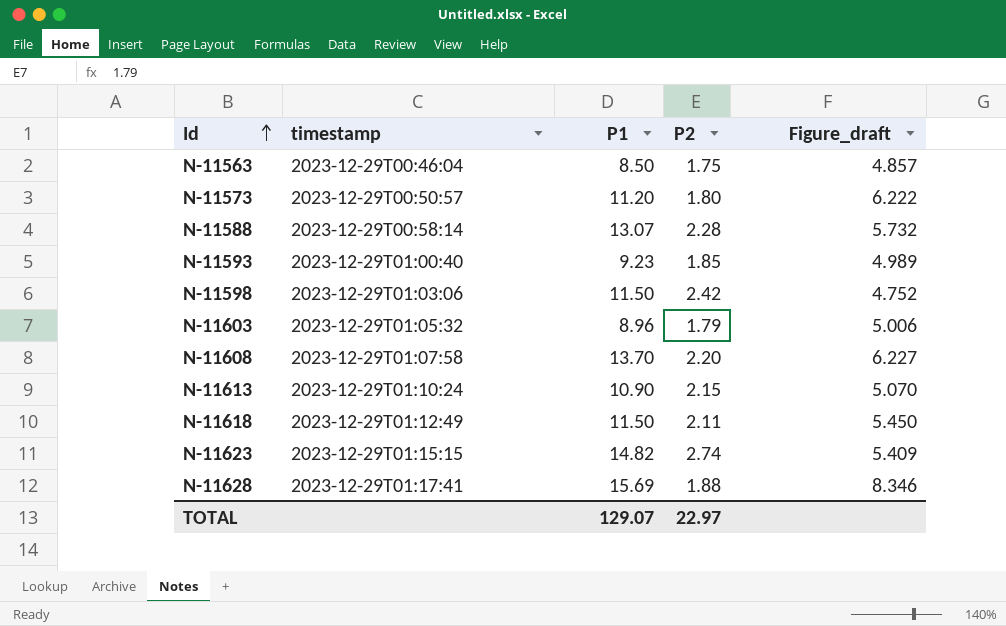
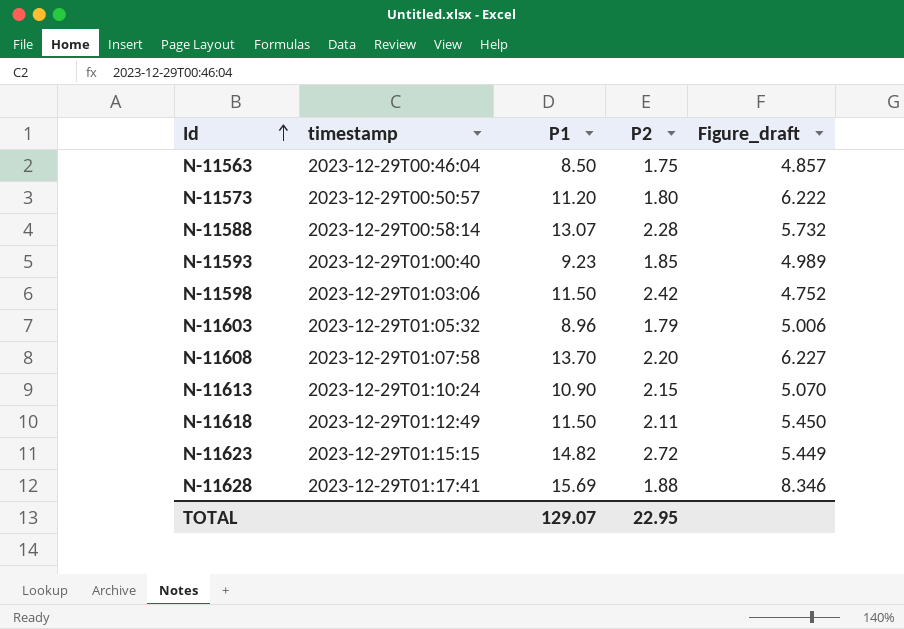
N-11623 | P2: 2.74 -> 2.72
N-11623 | Figure_draft: 5.409 -> 5.449
TOTAL | P2: 22.97 -> 22.95

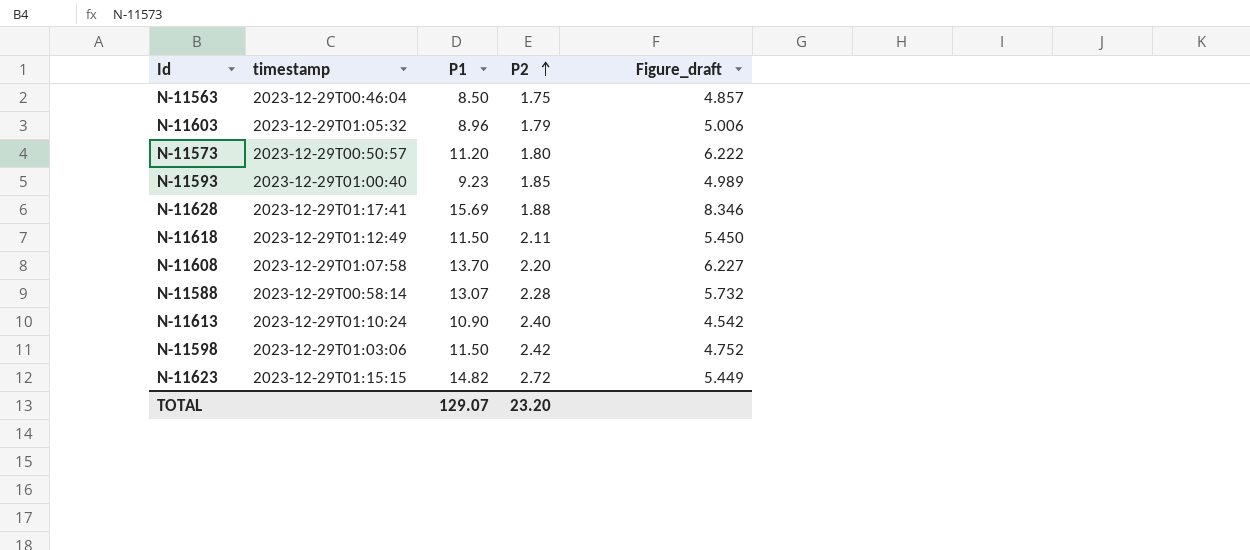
row order: Id ascending -> P2 ascending
N-11613 | P2: 2.15 -> 2.40
N-11613 | Figure_draft: 5.070 -> 4.542
TOTAL | P2: 22.95 -> 23.20

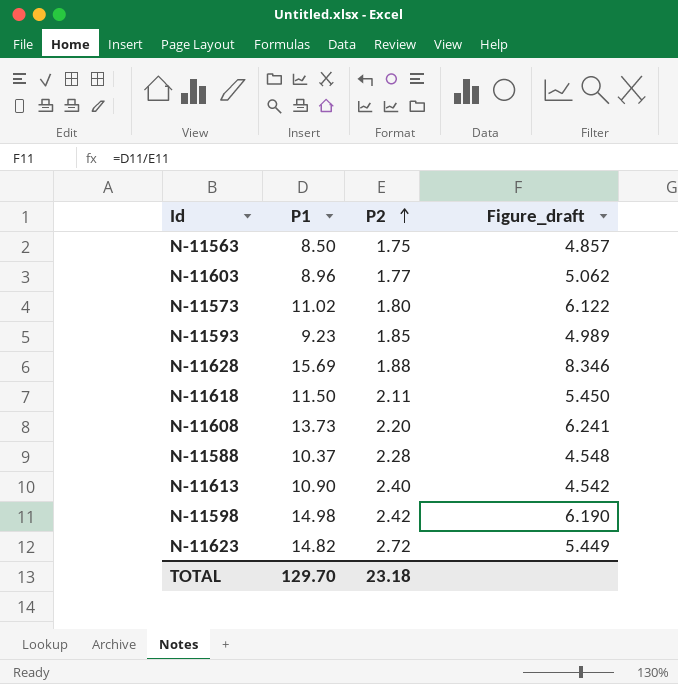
column timestamp | position: 2 -> none
N-11603 | P2: 1.79 -> 1.77
N-11603 | Figure_draft: 5.006 -> 5.062
N-11573 | P1: 11.20 -> 11.02
N-11573 | Figure_draft: 6.222 -> 6.122
N-11608 | P1: 13.70 -> 13.73
N-11608 | Figure_draft: 6.227 -> 6.241
N-11588 | P1: 13.07 -> 10.37
N-11588 | Figure_draft: 5.732 -> 4.548
N-11598 | P1: 11.50 -> 14.98
N-11598 | Figure_draft: 4.752 -> 6.190
TOTAL | P1: 129.07 -> 129.70
TOTAL | P2: 23.20 -> 23.18

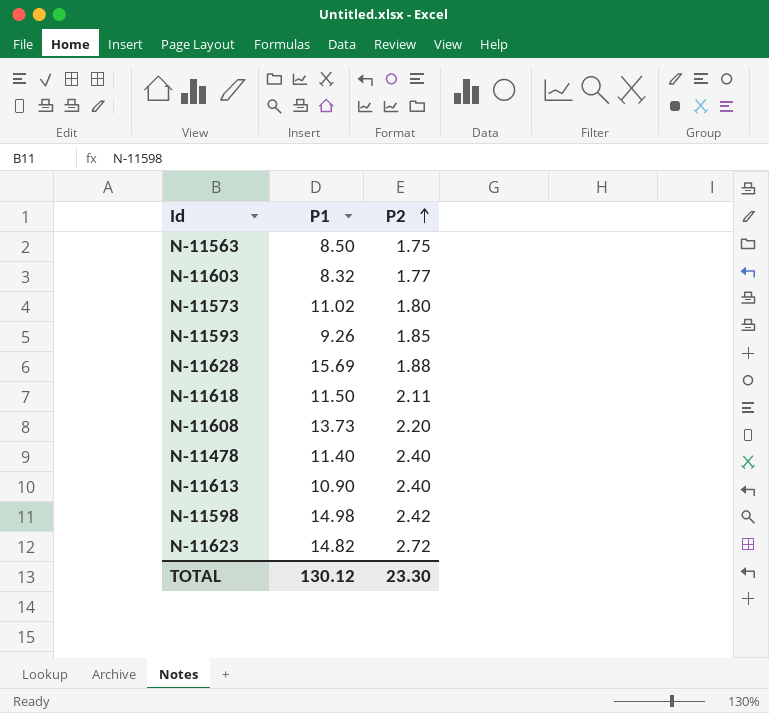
column Figure_draft | formula: [P1] / [P2] -> none
row N-11588: 10.37 | 2.28 | 4.548 -> none
N-11603 | P1: 8.96 -> 8.32
N-11593 | P1: 9.23 -> 9.26
row N-11478: none -> 11.40 | 2.40
TOTAL | P1: 129.70 -> 130.12
TOTAL | P2: 23.18 -> 23.30

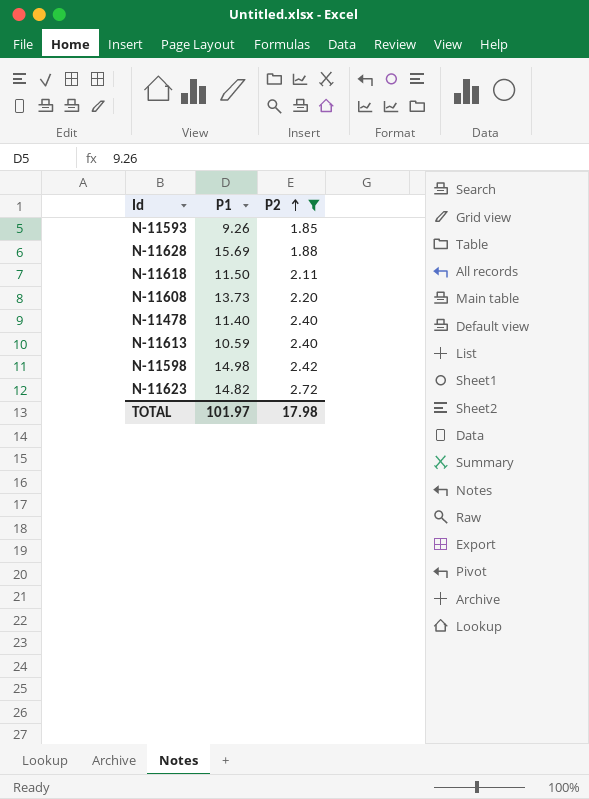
filter: none -> P2 >= 1.85
N-11613 | P1: 10.90 -> 10.59
TOTAL | P1: 130.12 -> 101.97
TOTAL | P2: 23.30 -> 17.98

